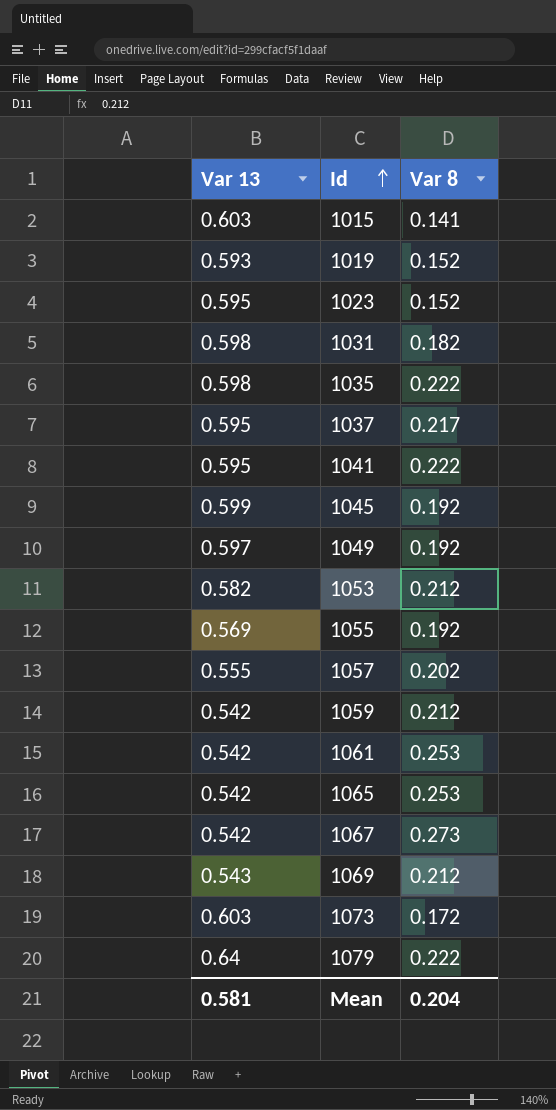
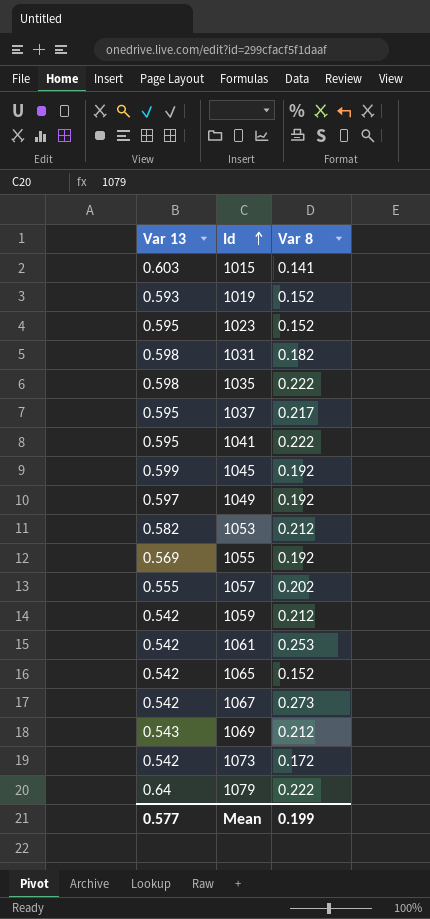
1065 | Var 8: 0.253 -> 0.152
1073 | Var 13: 0.603 -> 0.542
Mean | Var 13: 0.581 -> 0.577
Mean | Var 8: 0.204 -> 0.199

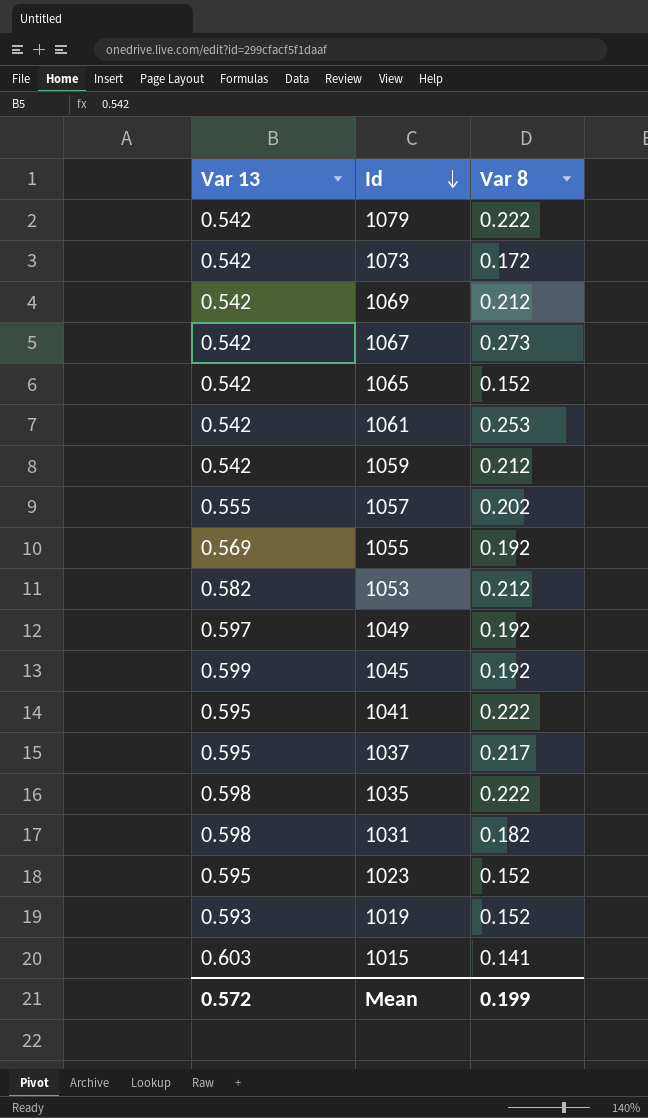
row order: Id ascending -> Id descending
1079 | Var 13: 0.64 -> 0.542
1069 | Var 13: 0.543 -> 0.542
Mean | Var 13: 0.577 -> 0.572

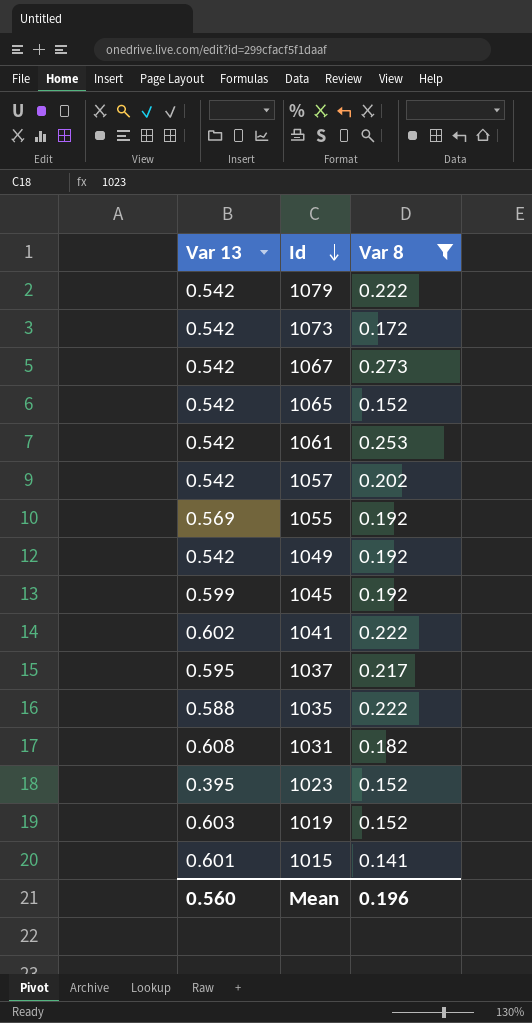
filter: none -> Var 8 != 0.212
1057 | Var 13: 0.555 -> 0.542
1049 | Var 13: 0.597 -> 0.542
1041 | Var 13: 0.595 -> 0.602
1035 | Var 13: 0.598 -> 0.588
1031 | Var 13: 0.598 -> 0.608
1023 | Var 13: 0.595 -> 0.395
1019 | Var 13: 0.593 -> 0.603
1015 | Var 13: 0.603 -> 0.601
Mean | Var 13: 0.572 -> 0.560
Mean | Var 8: 0.199 -> 0.196

